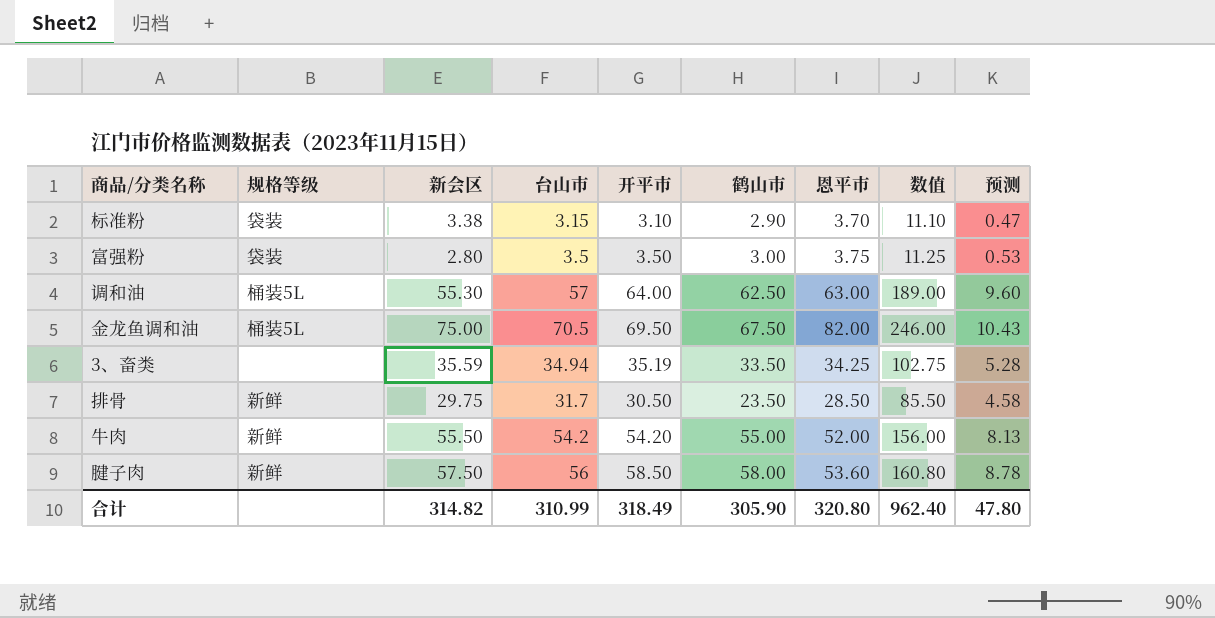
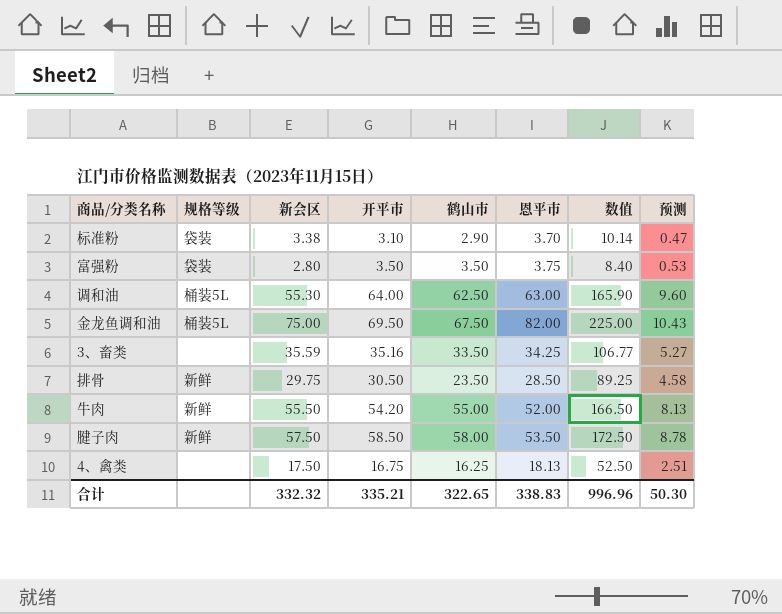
column 台山市 | position: 4 -> none
column 数值 | formula: [恩平市] * 3 -> [新会区] * 3
富强粉 | 鹤山市: 3.00 -> 3.50
3、畜类 | 开平市: 35.19 -> 35.16
3、畜类 | 预测: 5.28 -> 5.27
腱子肉 | 恩平市: 53.60 -> 53.50
row 4、禽类: none -> none | 17.50 | 16.75 | 16.25 | 18.13 | 52.50 | 2.51
合计 | 新会区: 314.82 -> 332.32
合计 | 开平市: 318.49 -> 335.21
合计 | 鹤山市: 305.90 -> 322.65
合计 | 恩平市: 320.80 -> 338.83
合计 | 数值: 962.40 -> 996.96
合计 | 预测: 47.80 -> 50.30

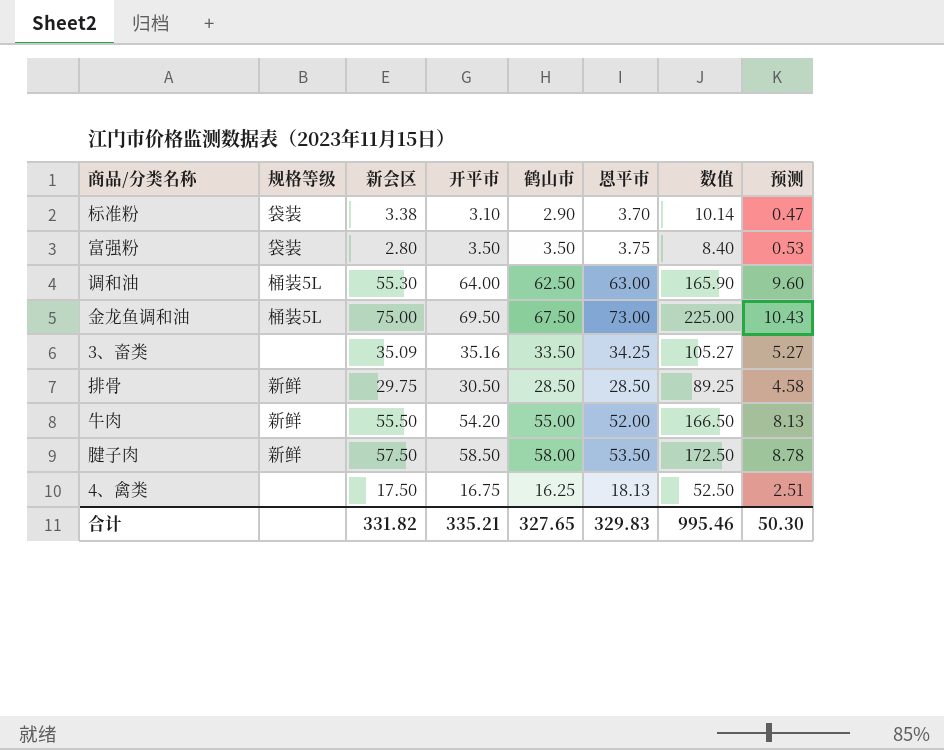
金龙鱼调和油 | 恩平市: 82.00 -> 73.00
3、畜类 | 新会区: 35.59 -> 35.09
3、畜类 | 数值: 106.77 -> 105.27
排骨 | 鹤山市: 23.50 -> 28.50
合计 | 新会区: 332.32 -> 331.82
合计 | 鹤山市: 322.65 -> 327.65
合计 | 恩平市: 338.83 -> 329.83
合计 | 数值: 996.96 -> 995.46

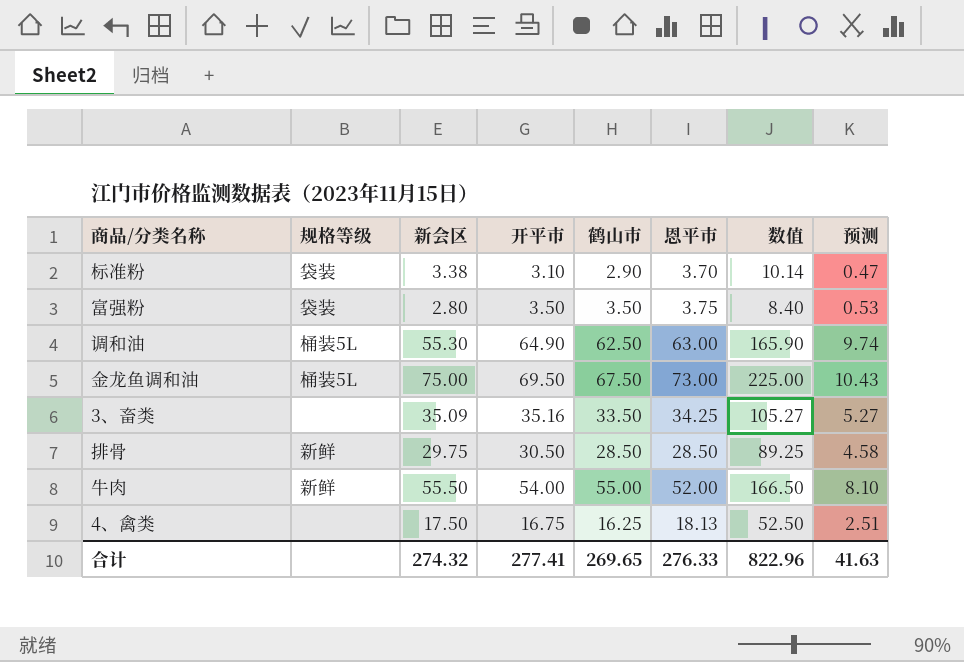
row 腱子肉: 新鲜 | 57.50 | 58.50 | 58.00 | 53.50 | 172.50 | 8.78 -> none
调和油 | 开平市: 64.00 -> 64.90
调和油 | 预测: 9.60 -> 9.74
牛肉 | 开平市: 54.20 -> 54.00
牛肉 | 预测: 8.13 -> 8.10
合计 | 新会区: 331.82 -> 274.32
合计 | 开平市: 335.21 -> 277.41
合计 | 鹤山市: 327.65 -> 269.65
合计 | 恩平市: 329.83 -> 276.33
合计 | 数值: 995.46 -> 822.96
合计 | 预测: 50.30 -> 41.63

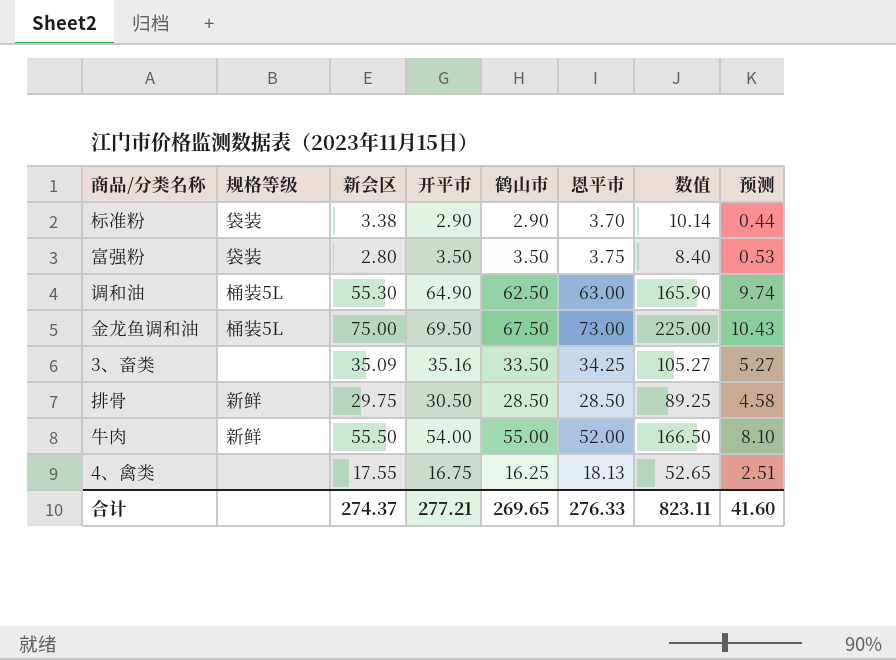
标准粉 | 开平市: 3.10 -> 2.90
标准粉 | 预测: 0.47 -> 0.44
4、禽类 | 新会区: 17.50 -> 17.55
4、禽类 | 数值: 52.50 -> 52.65
合计 | 新会区: 274.32 -> 274.37
合计 | 开平市: 277.41 -> 277.21
合计 | 数值: 822.96 -> 823.11
合计 | 预测: 41.63 -> 41.60

